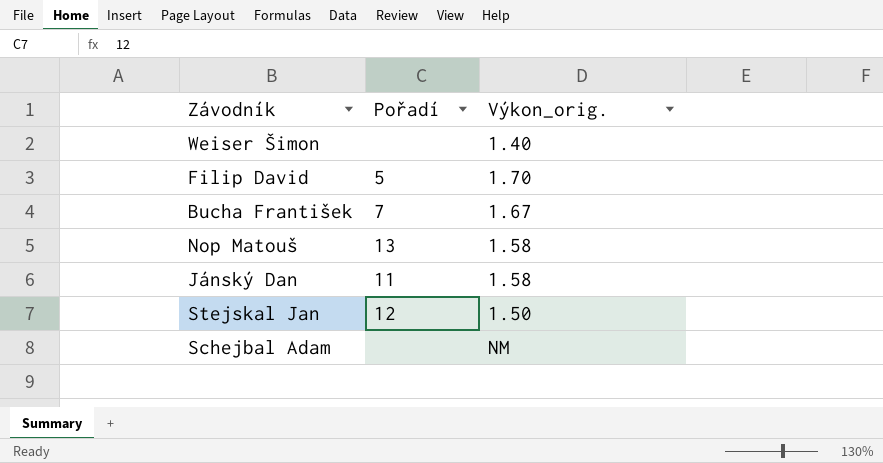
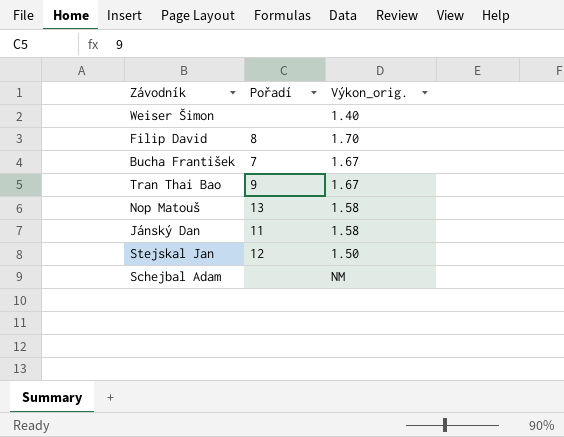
Filip David | Pořadí: 5 -> 8
row Tran Thai Bao: none -> 9 | 1.67

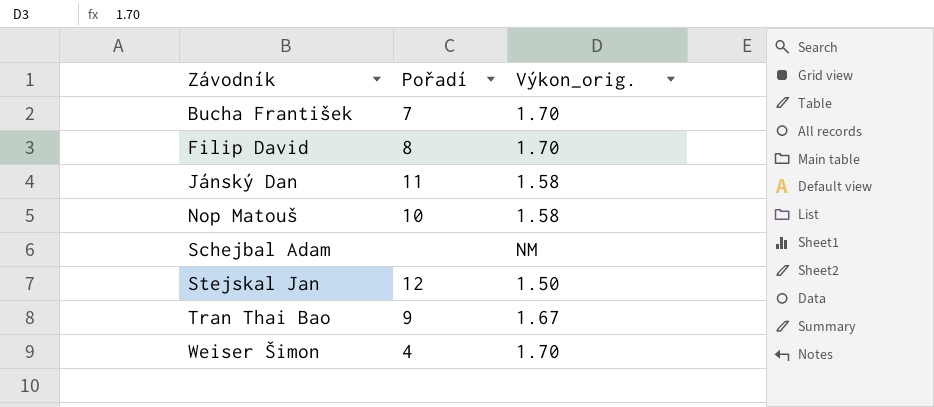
row order: none -> Závodník ascending
Bucha František | Výkon_orig.: 1.67 -> 1.70
Nop Matouš | Pořadí: 13 -> 10
Weiser Šimon | Pořadí: none -> 4
Weiser Šimon | Výkon_orig.: 1.40 -> 1.70

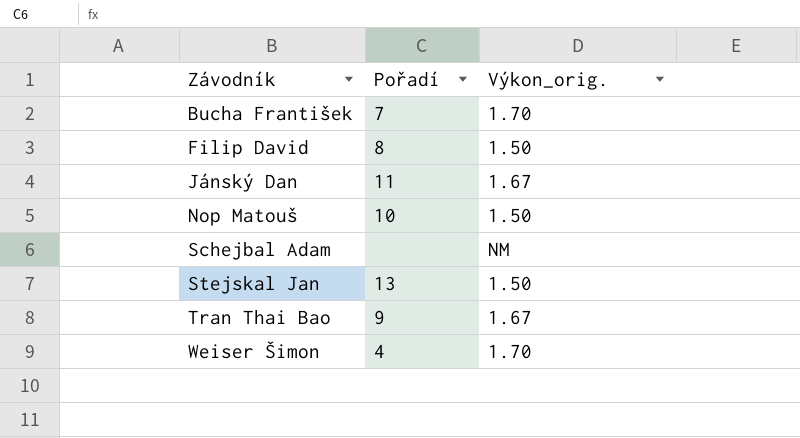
Filip David | Výkon_orig.: 1.70 -> 1.50
Jánský Dan | Výkon_orig.: 1.58 -> 1.67
Nop Matouš | Výkon_orig.: 1.58 -> 1.50
Stejskal Jan | Pořadí: 12 -> 13

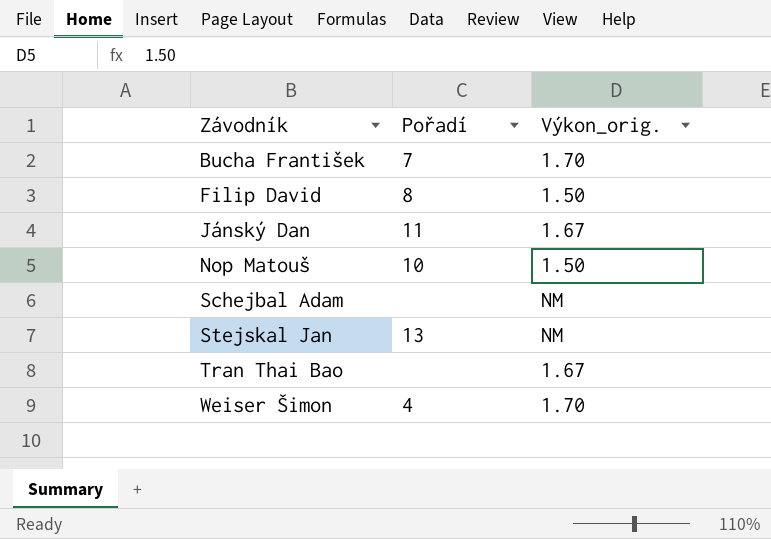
Stejskal Jan | Výkon_orig.: 1.50 -> NM
Tran Thai Bao | Pořadí: 9 -> none

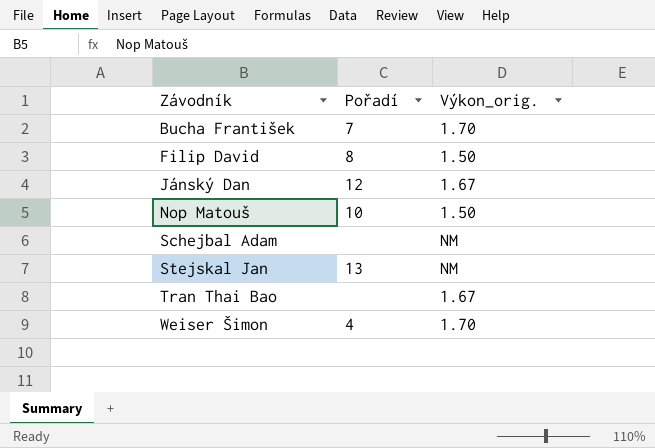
Jánský Dan | Pořadí: 11 -> 12

